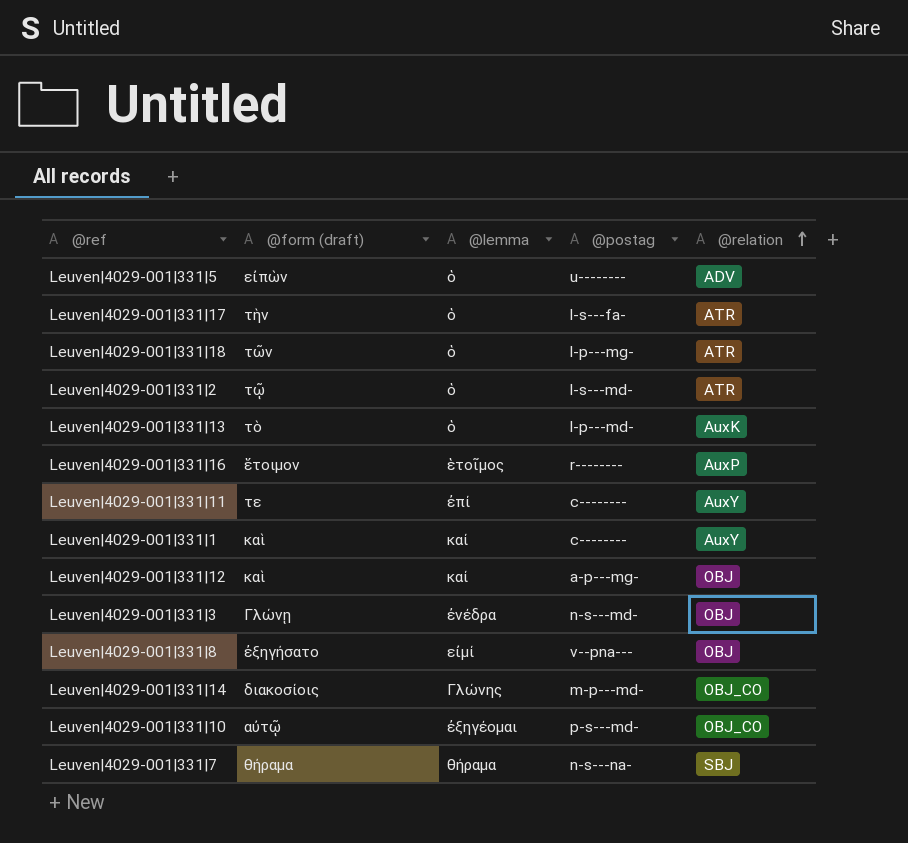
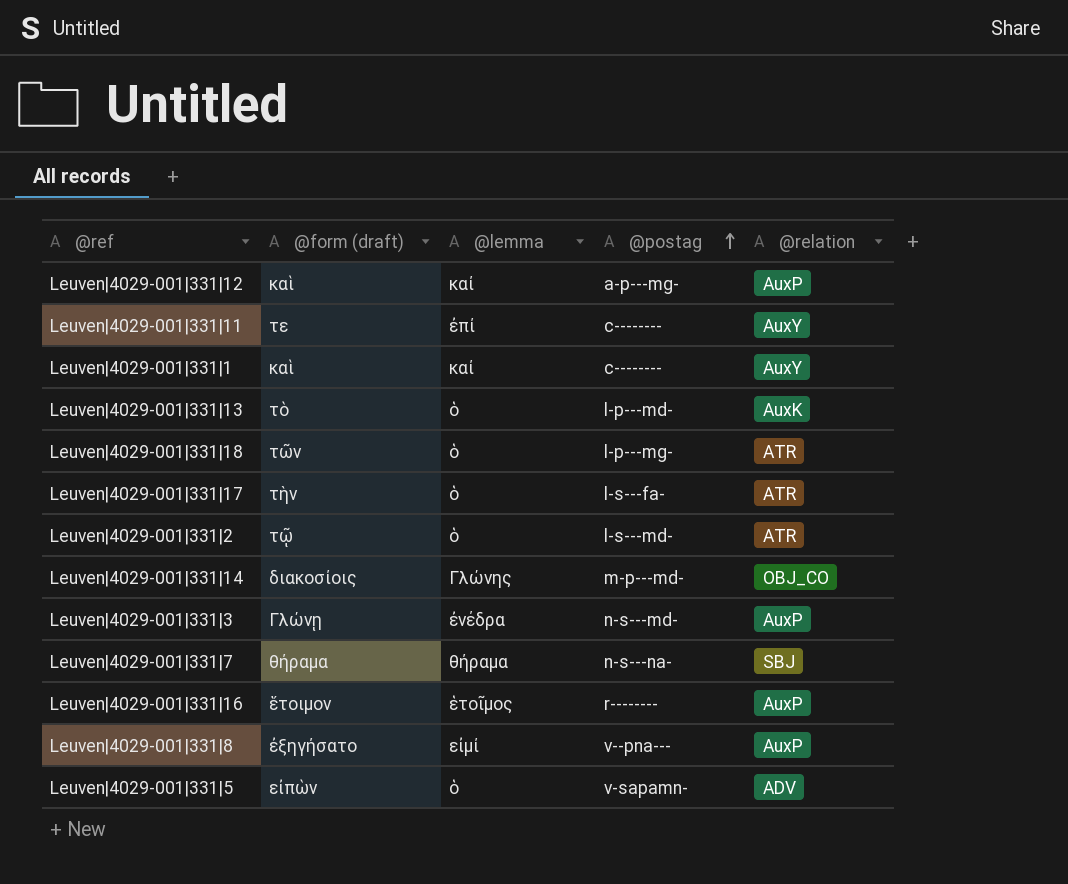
row order: @relation ascending -> @postag ascending
row Leuven|4029-001|331|10: αὐτῷ | ἐξηγέομαι | p-s---md- | OBJ_CO -> none
Leuven|4029-001|331|12 | @relation: OBJ -> AuxP
Leuven|4029-001|331|3 | @relation: OBJ -> AuxP
Leuven|4029-001|331|8 | @relation: OBJ -> AuxP
Leuven|4029-001|331|5 | @postag: u-------- -> v-sapamn-

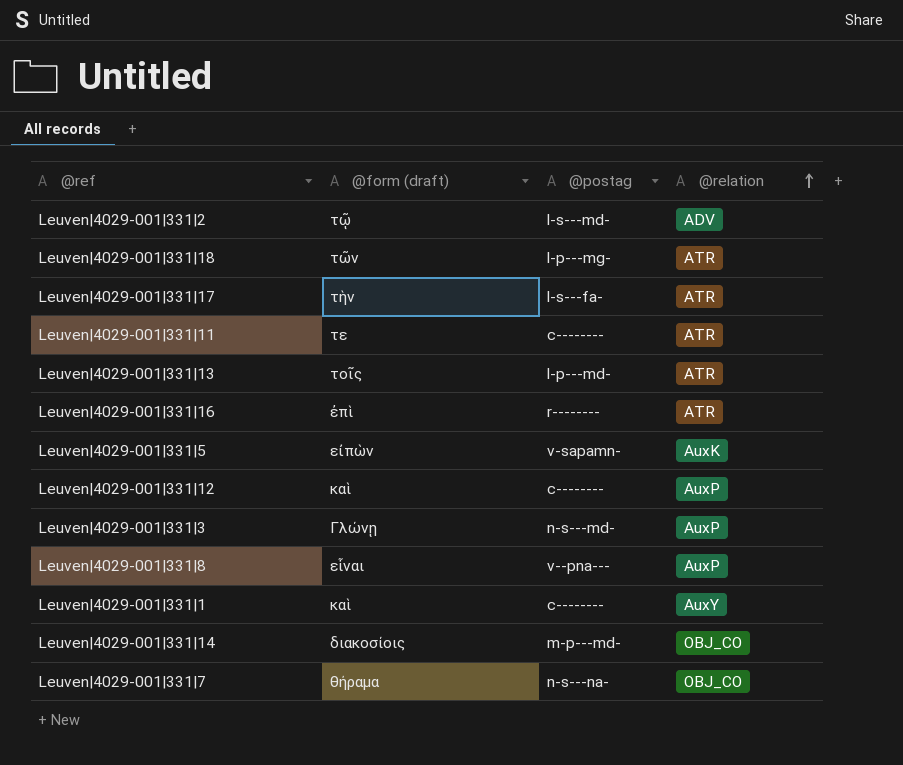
row order: @postag ascending -> @relation ascending
column @lemma | position: 3 -> none
Leuven|4029-001|331|2 | @relation: ATR -> ADV
Leuven|4029-001|331|11 | @relation: AuxY -> ATR
Leuven|4029-001|331|13 | @form (draft): τὸ -> τοῖς
Leuven|4029-001|331|13 | @relation: AuxK -> ATR
Leuven|4029-001|331|16 | @form (draft): ἕτοιμον -> ἐπὶ
Leuven|4029-001|331|16 | @relation: AuxP -> ATR
Leuven|4029-001|331|5 | @relation: ADV -> AuxK
Leuven|4029-001|331|12 | @postag: a-p---mg- -> c--------
Leuven|4029-001|331|8 | @form (draft): ἐξηγήσατο -> εἶναι
Leuven|4029-001|331|7 | @relation: SBJ -> OBJ_CO

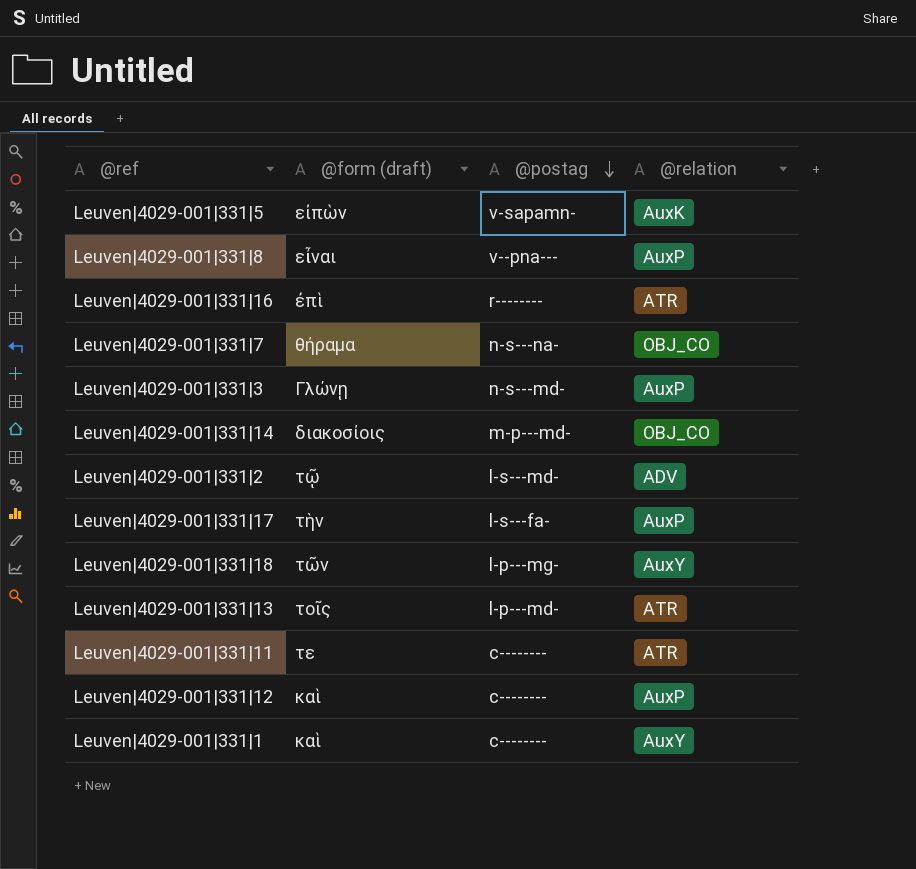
row order: @relation ascending -> @postag descending
Leuven|4029-001|331|17 | @relation: ATR -> AuxP
Leuven|4029-001|331|18 | @relation: ATR -> AuxY

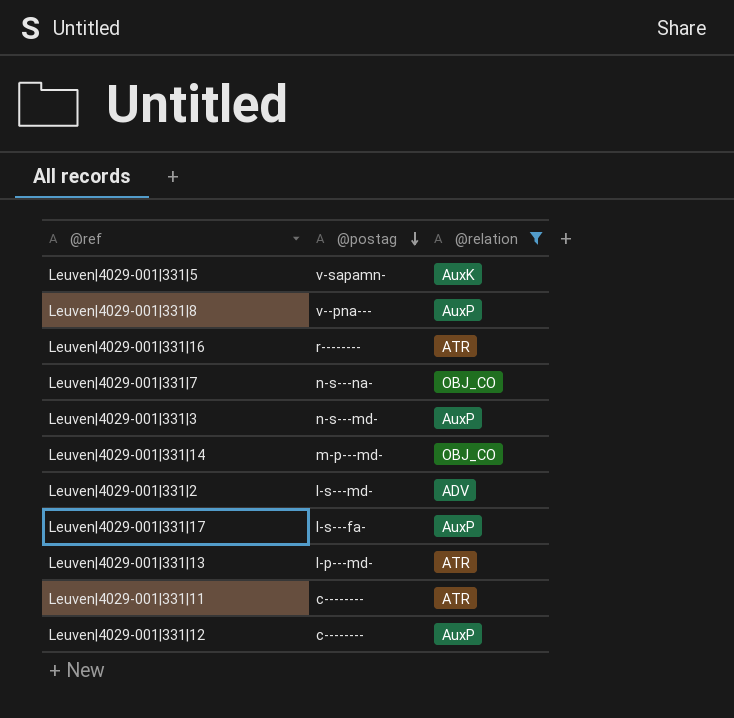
filter: none -> @relation != AuxY
column @form (draft) | position: 2 -> none

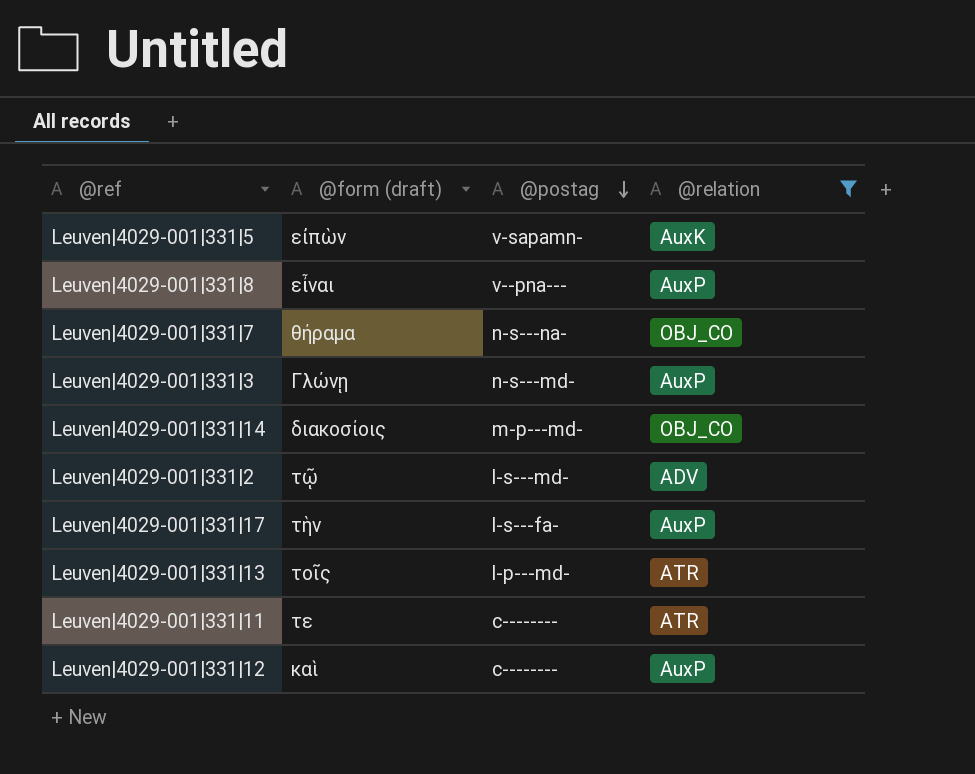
column @form (draft) | position: none -> 2
row Leuven|4029-001|331|16: r-------- | ATR -> none

